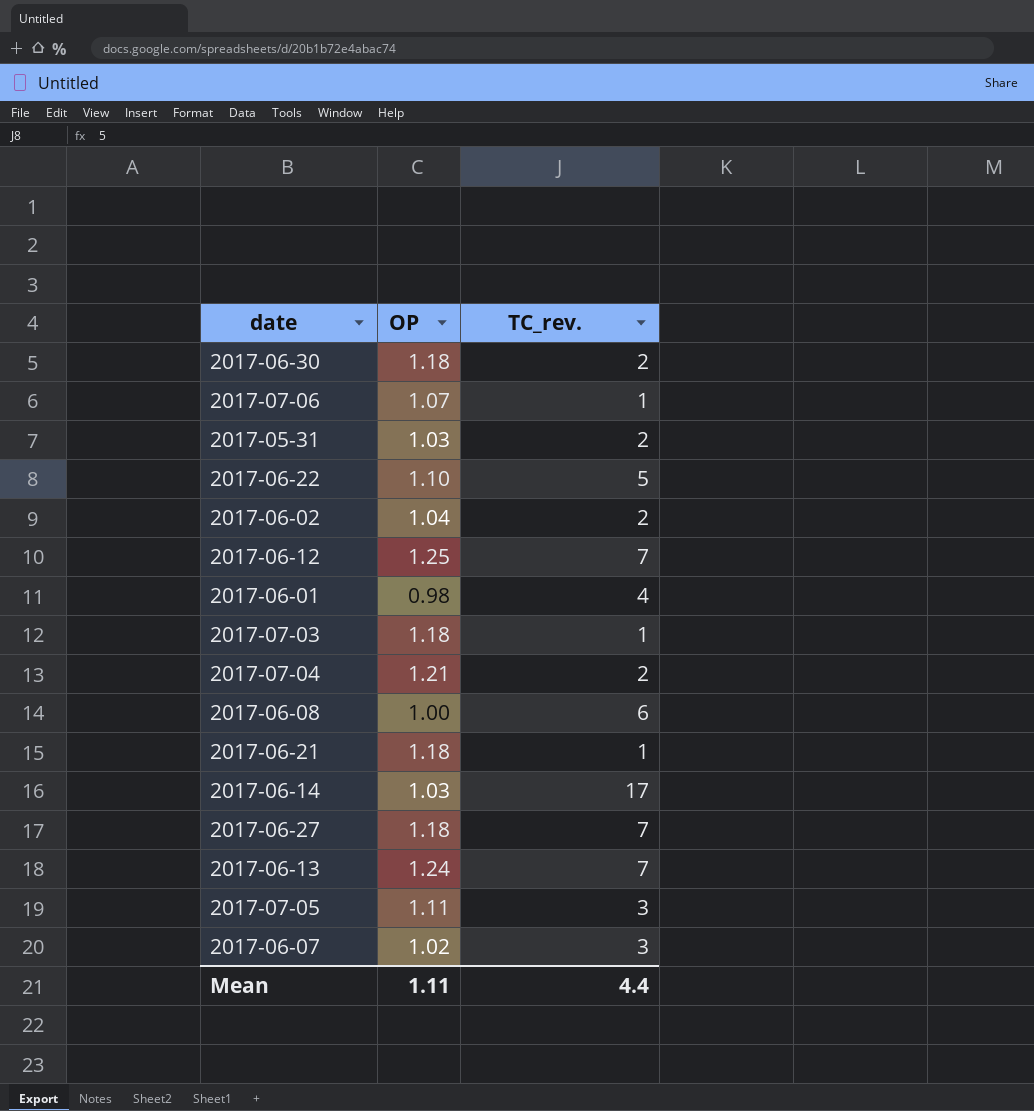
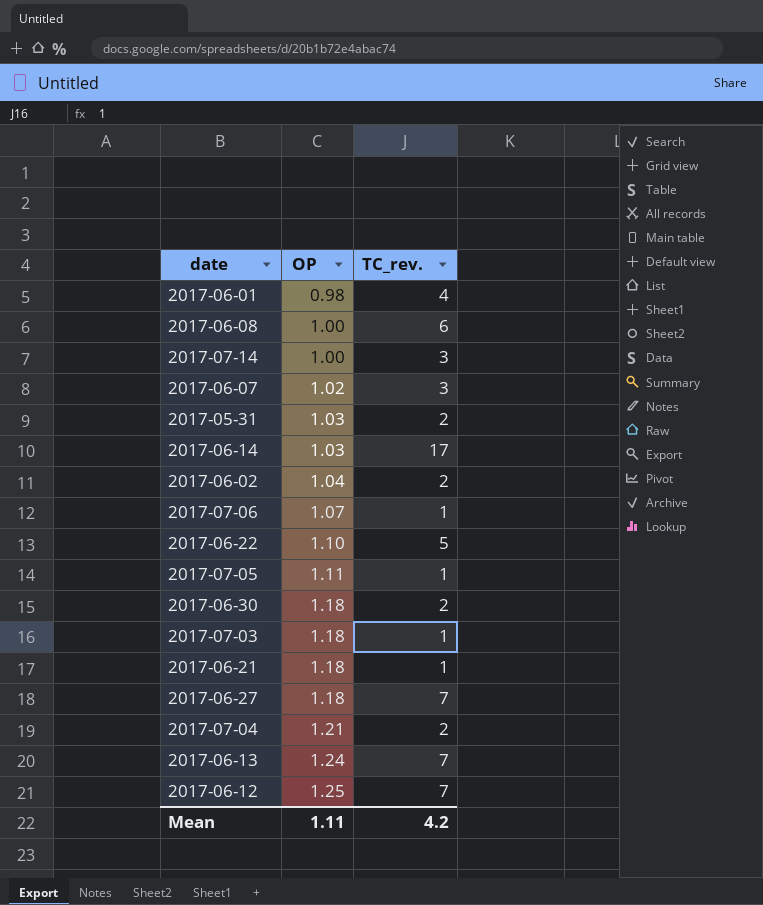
row order: none -> OP ascending
row 2017-07-14: none -> 1.00 | 3
2017-07-05 | TC_rev.: 3 -> 1
Mean | TC_rev.: 4.4 -> 4.2

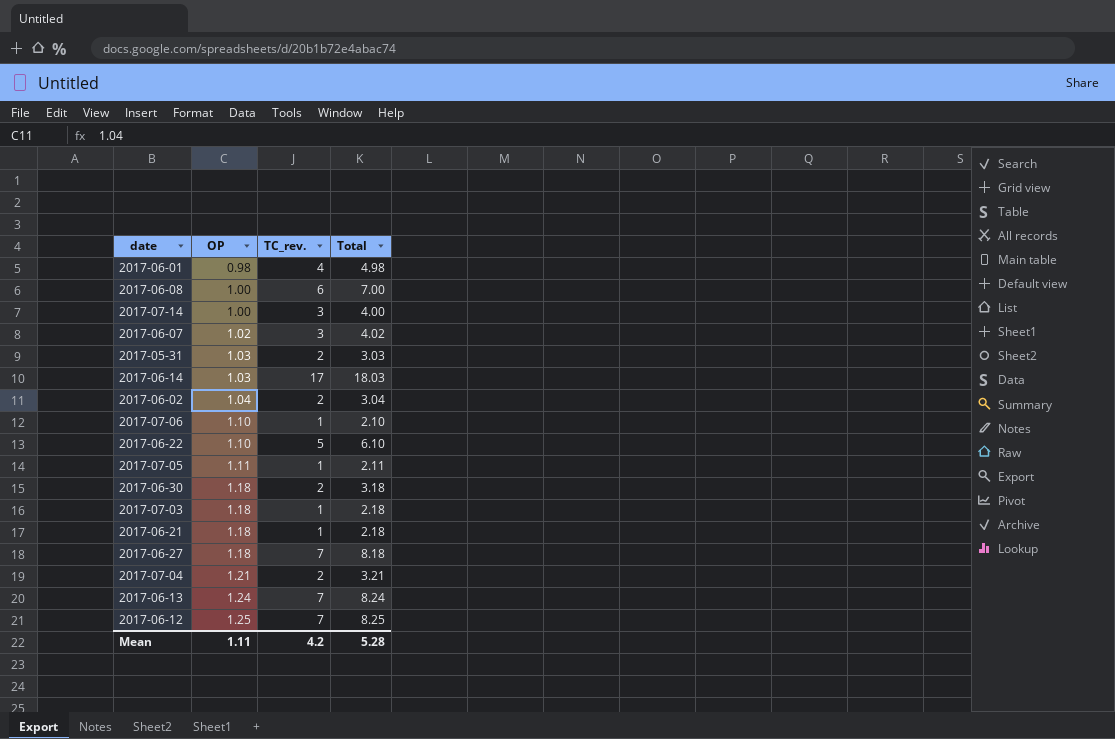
column Total | formula: none -> [OP] + [TC_rev.]
2017-07-06 | OP: 1.07 -> 1.10

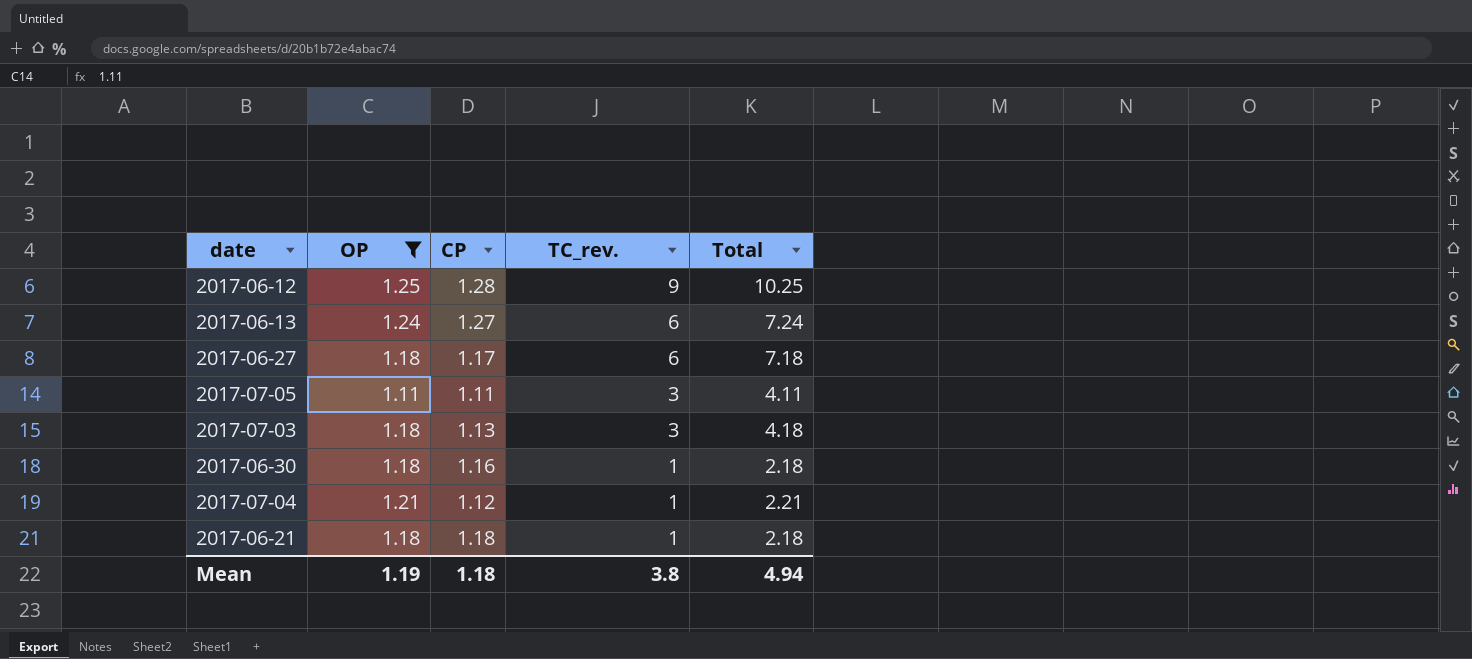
filter: none -> OP >= 1.11
row order: OP ascending -> TC_rev. descending
column CP | position: none -> 3
2017-06-12 | TC_rev.: 7 -> 9
2017-06-12 | Total: 8.25 -> 10.25
2017-06-13 | TC_rev.: 7 -> 6
2017-06-13 | Total: 8.24 -> 7.24
2017-06-27 | TC_rev.: 7 -> 6
2017-06-27 | Total: 8.18 -> 7.18
2017-07-05 | TC_rev.: 1 -> 3
2017-07-05 | Total: 2.11 -> 4.11
2017-07-03 | TC_rev.: 1 -> 3
2017-07-03 | Total: 2.18 -> 4.18
2017-06-30 | TC_rev.: 2 -> 1
2017-06-30 | Total: 3.18 -> 2.18
2017-07-04 | TC_rev.: 2 -> 1
2017-07-04 | Total: 3.21 -> 2.21
Mean | OP: 1.11 -> 1.19
Mean | TC_rev.: 4.2 -> 3.8
Mean | Total: 5.28 -> 4.94

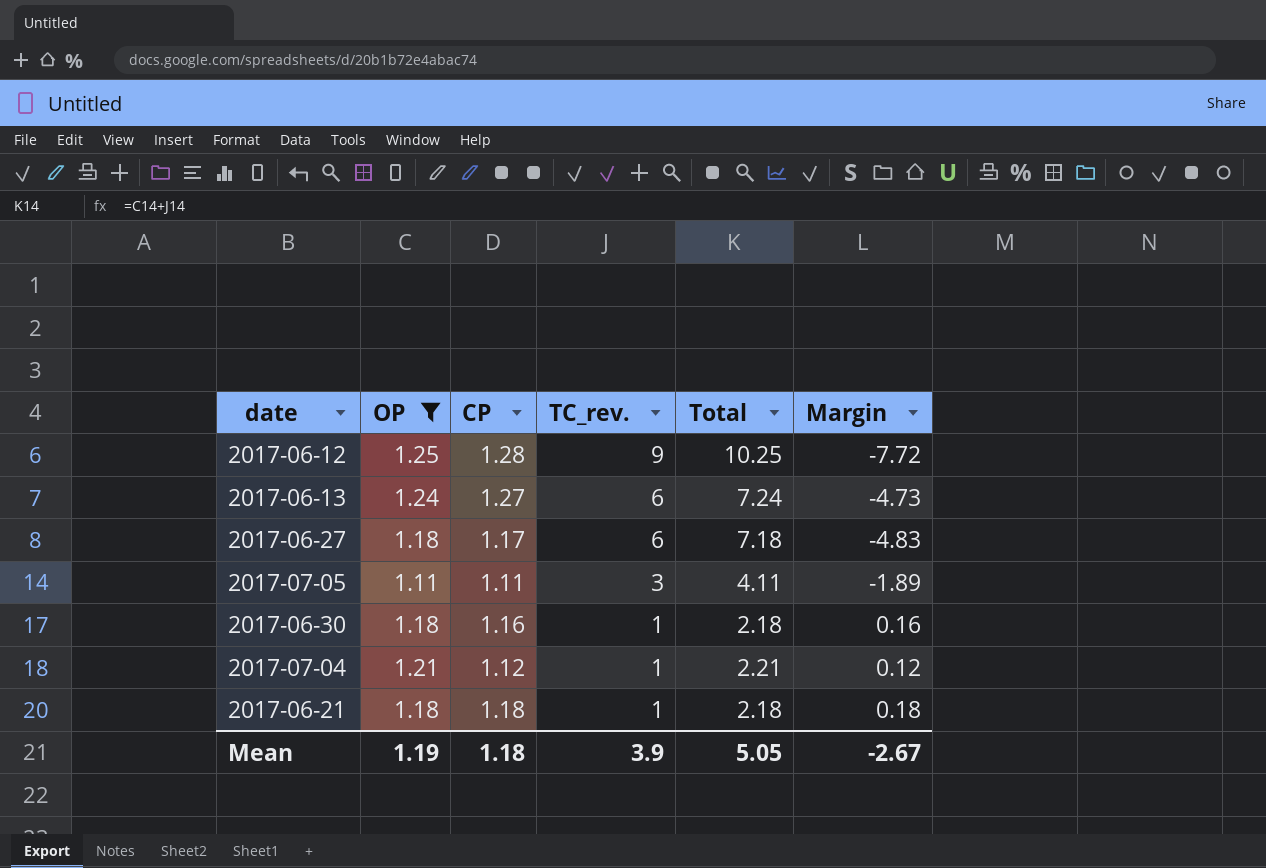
column Margin | formula: none -> [CP] - [TC_rev.]
row 2017-07-03: 1.18 | 1.13 | 3 | 4.18 -> none
Mean | TC_rev.: 3.8 -> 3.9
Mean | Total: 4.94 -> 5.05

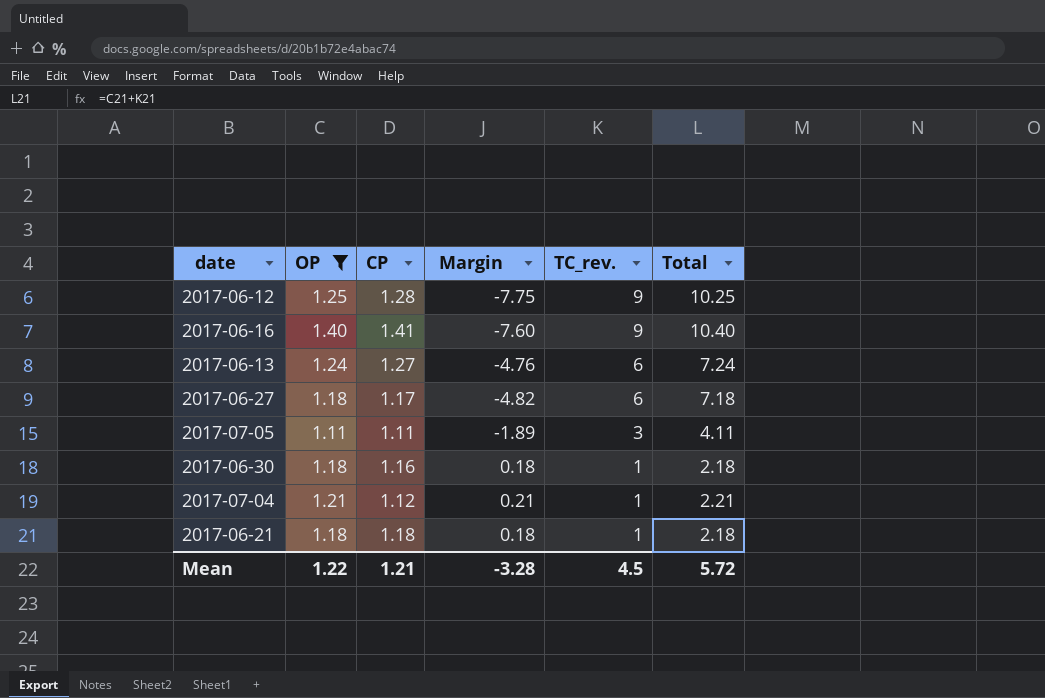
column Margin | formula: [CP] - [TC_rev.] -> [OP] - [TC_rev.]
column Margin | position: 6 -> 4
row 2017-06-16: none -> 1.40 | 1.41 | -7.60 | 9 | 10.40
Mean | OP: 1.19 -> 1.22
Mean | CP: 1.18 -> 1.21
Mean | Margin: -2.67 -> -3.28
Mean | TC_rev.: 3.9 -> 4.5
Mean | Total: 5.05 -> 5.72

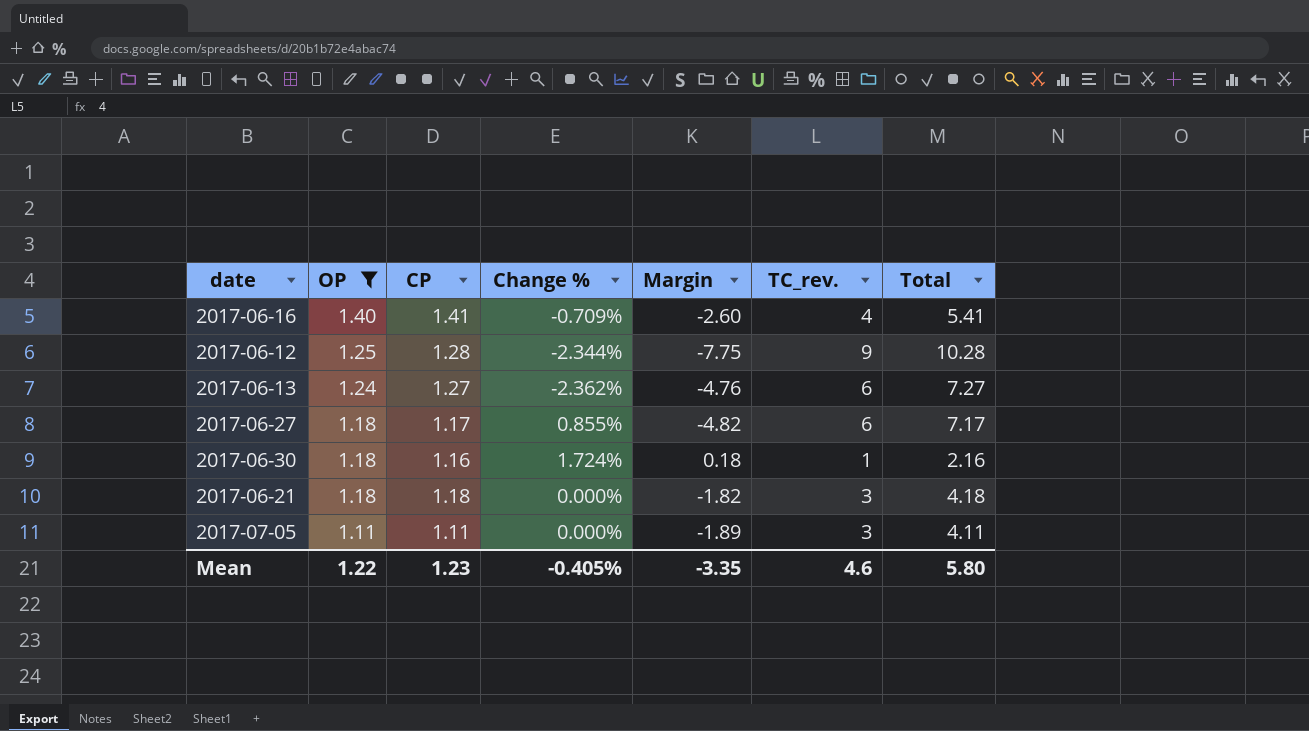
row order: TC_rev. descending -> OP descending
column Change % | formula: none -> ([OP] - [CP]) / [CP]
column Total | formula: [OP] + [TC_rev.] -> [CP] + [TC_rev.]
row 2017-07-04: 1.21 | 1.12 | 0.21 | 1 | 2.21 -> none
2017-06-16 | Margin: -7.60 -> -2.60
2017-06-16 | TC_rev.: 9 -> 4
2017-06-21 | Margin: 0.18 -> -1.82
2017-06-21 | TC_rev.: 1 -> 3
Mean | CP: 1.21 -> 1.23
Mean | Margin: -3.28 -> -3.35
Mean | TC_rev.: 4.5 -> 4.6
Mean | Total: 5.72 -> 5.80

